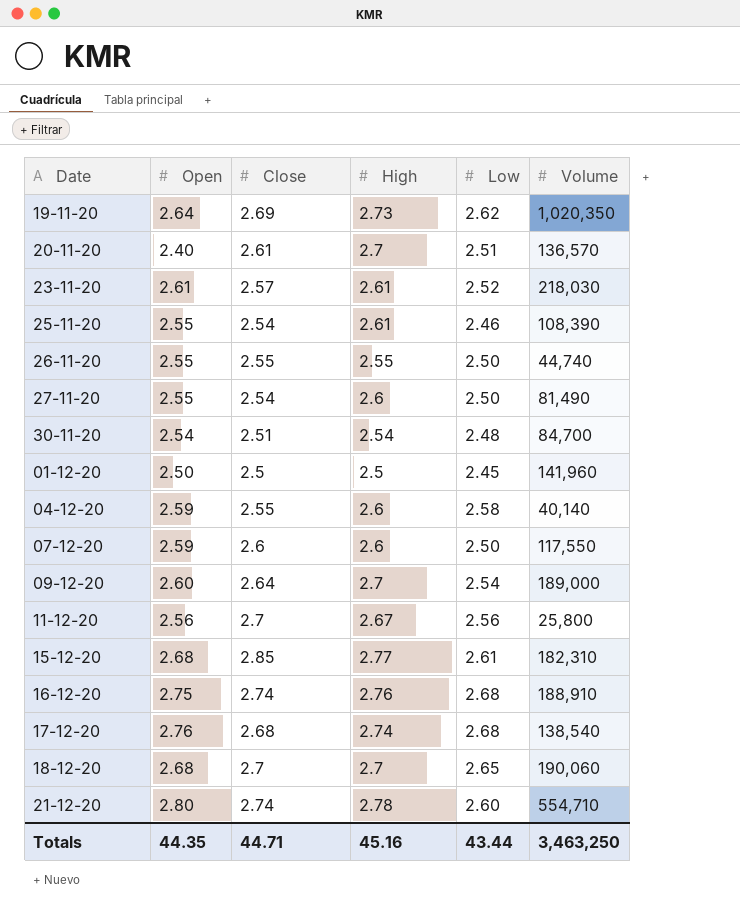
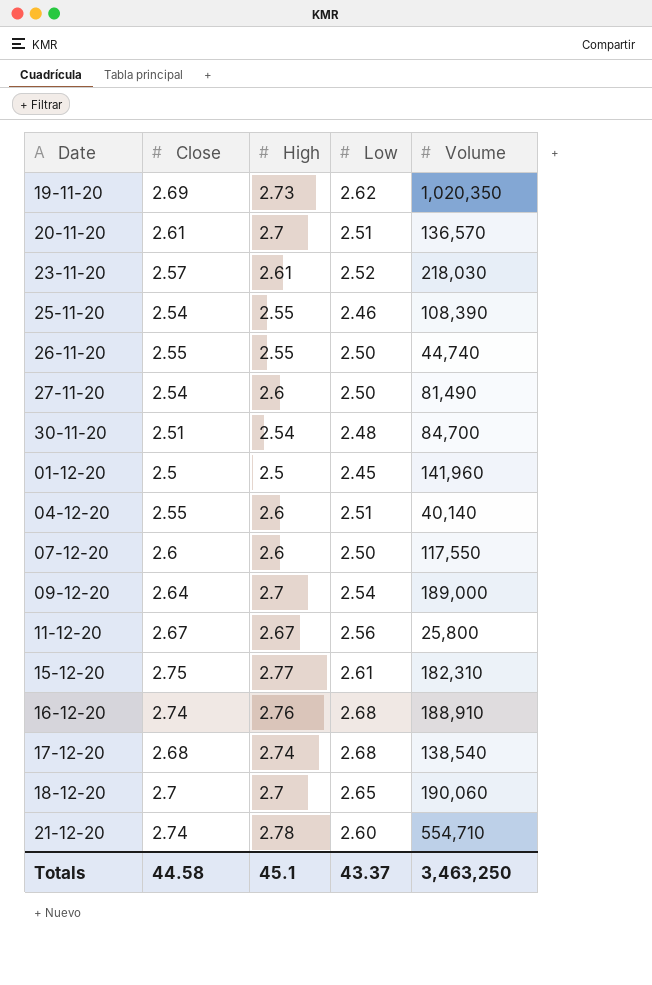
column Open | position: 2 -> none
25-11-20 | High: 2.61 -> 2.55
04-12-20 | Low: 2.58 -> 2.51
11-12-20 | Close: 2.7 -> 2.67
15-12-20 | Close: 2.85 -> 2.75
Totals | Close: 44.71 -> 44.58
Totals | High: 45.16 -> 45.1
Totals | Low: 43.44 -> 43.37

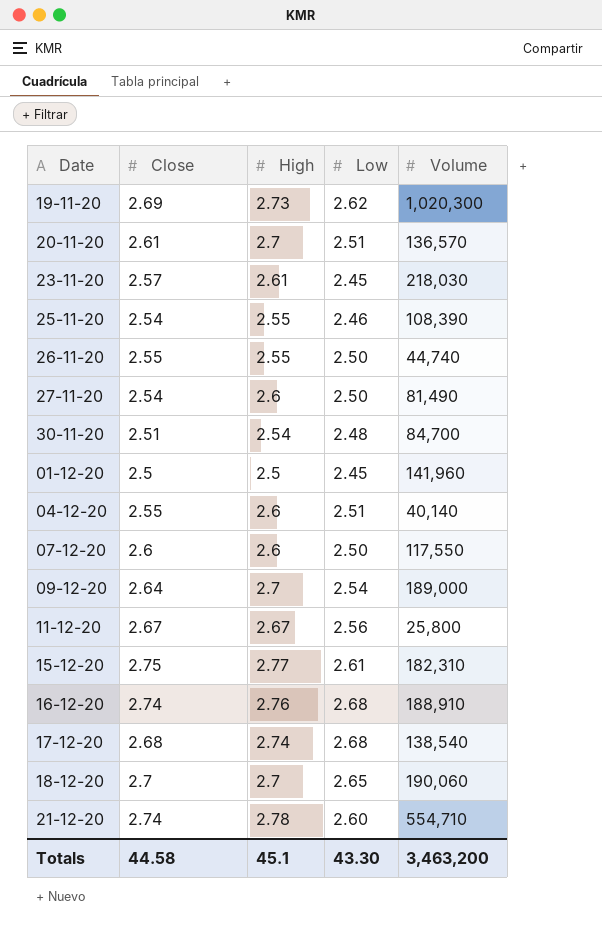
19-11-20 | Volume: 1,020,350 -> 1,020,300
23-11-20 | Low: 2.52 -> 2.45
Totals | Low: 43.37 -> 43.30
Totals | Volume: 3,463,250 -> 3,463,200

